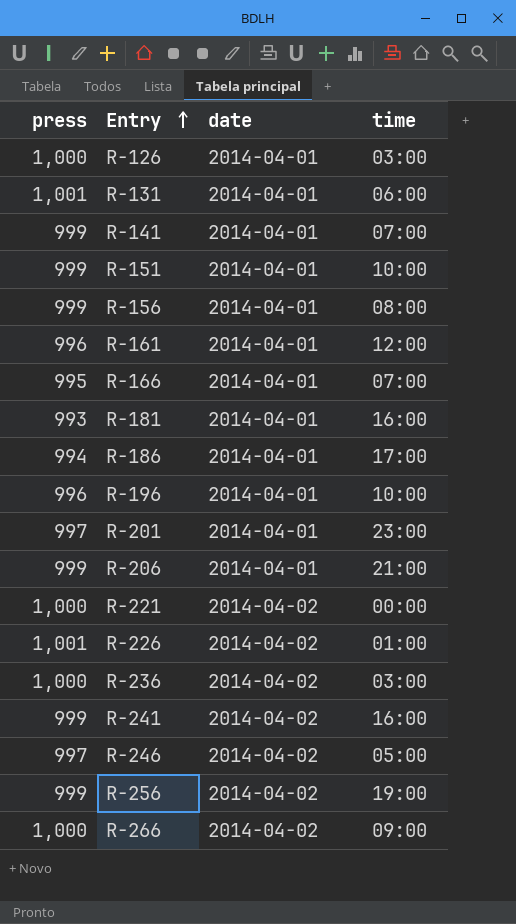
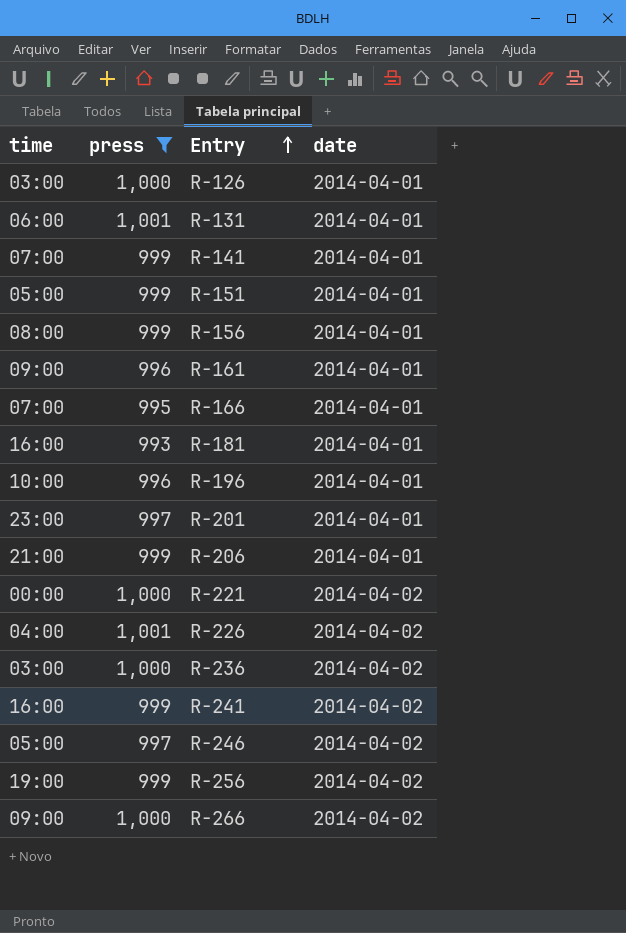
filter: none -> press != 994
column time | position: 4 -> 1
R-151 | time: 10:00 -> 05:00
R-161 | time: 12:00 -> 09:00
R-226 | time: 01:00 -> 04:00

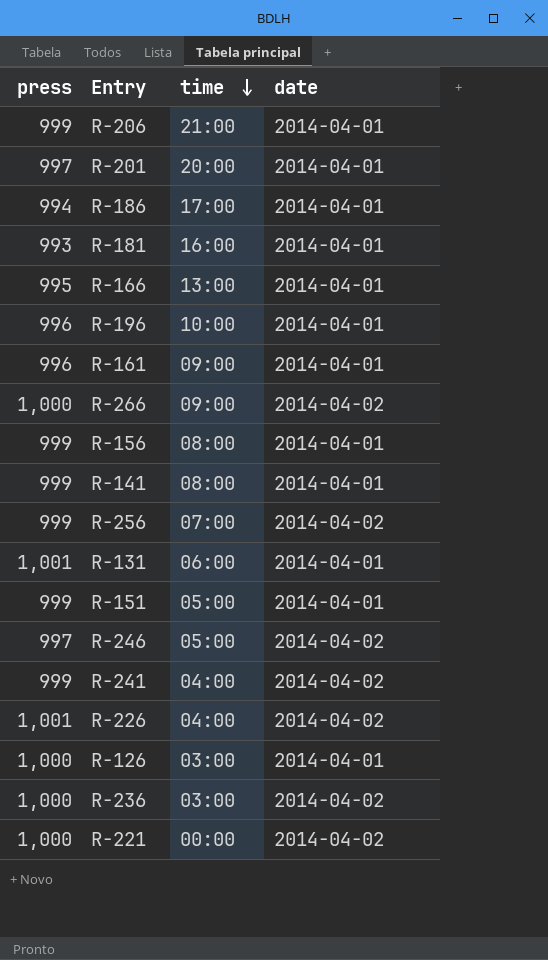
filter: press != 994 -> none
row order: Entry ascending -> time descending
column time | position: 1 -> 3
R-201 | time: 23:00 -> 20:00
R-166 | time: 07:00 -> 13:00
R-141 | time: 07:00 -> 08:00
R-256 | time: 19:00 -> 07:00
R-241 | time: 16:00 -> 04:00

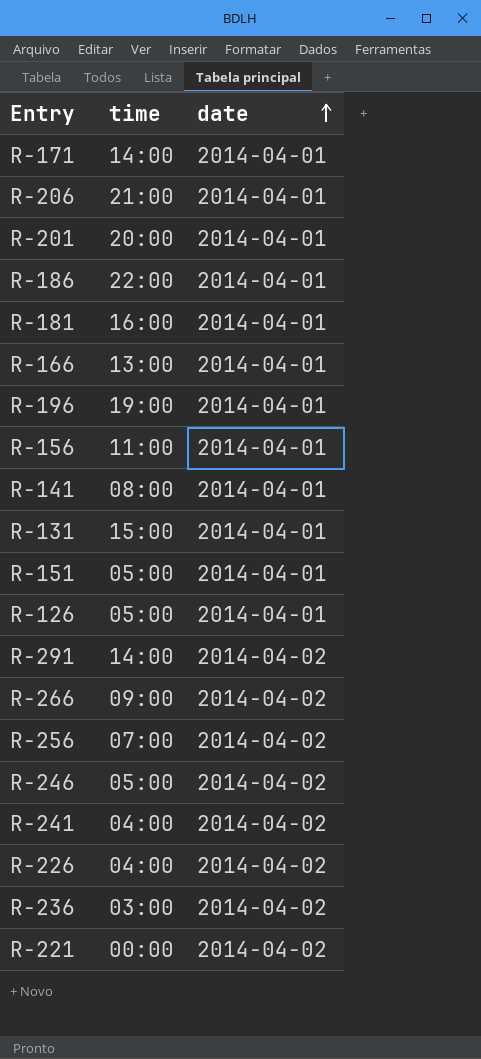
row order: time descending -> date ascending
column press | position: 1 -> none
row R-161: 996 | 09:00 | 2014-04-01 -> none
row R-171: none -> 14:00 | 2014-04-01
R-186 | time: 17:00 -> 22:00
R-196 | time: 10:00 -> 19:00
R-156 | time: 08:00 -> 11:00
R-131 | time: 06:00 -> 15:00
R-126 | time: 03:00 -> 05:00
row R-291: none -> 14:00 | 2014-04-02

